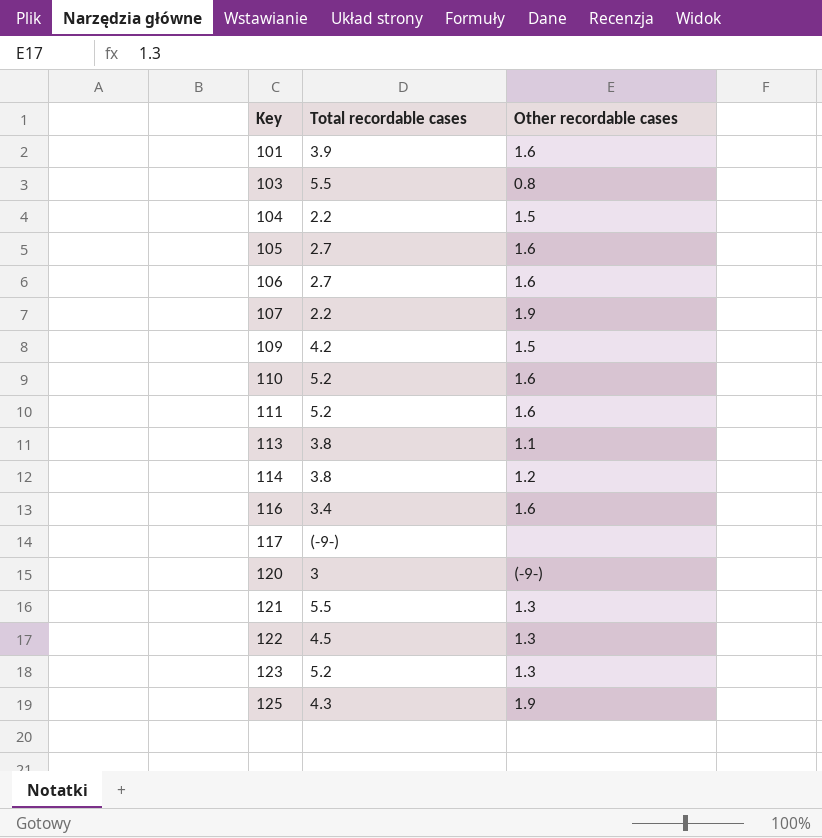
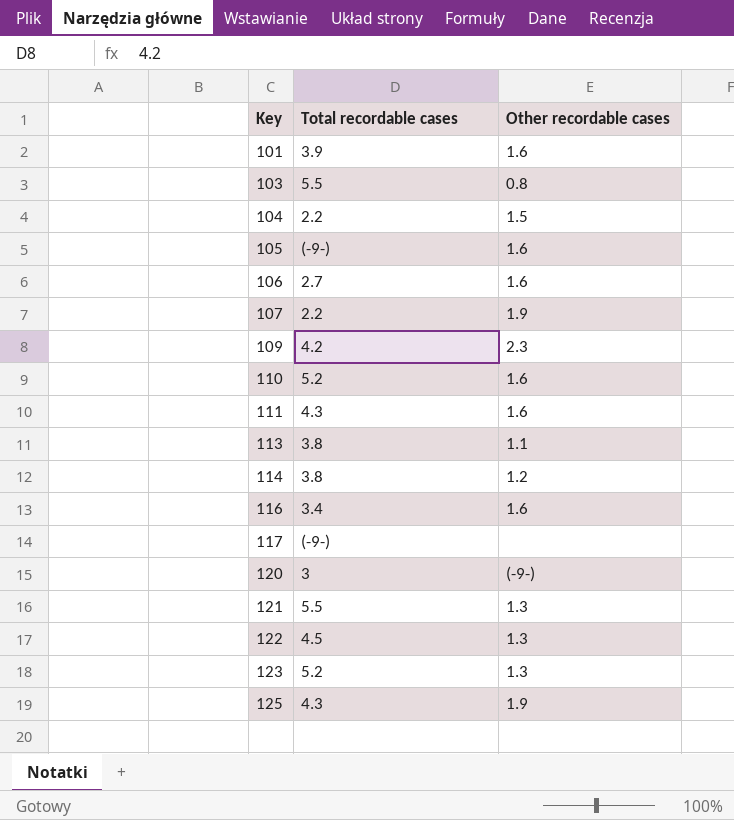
105 | Total recordable cases: 2.7 -> (-9-)
109 | Other recordable cases: 1.5 -> 2.3
111 | Total recordable cases: 5.2 -> 4.3

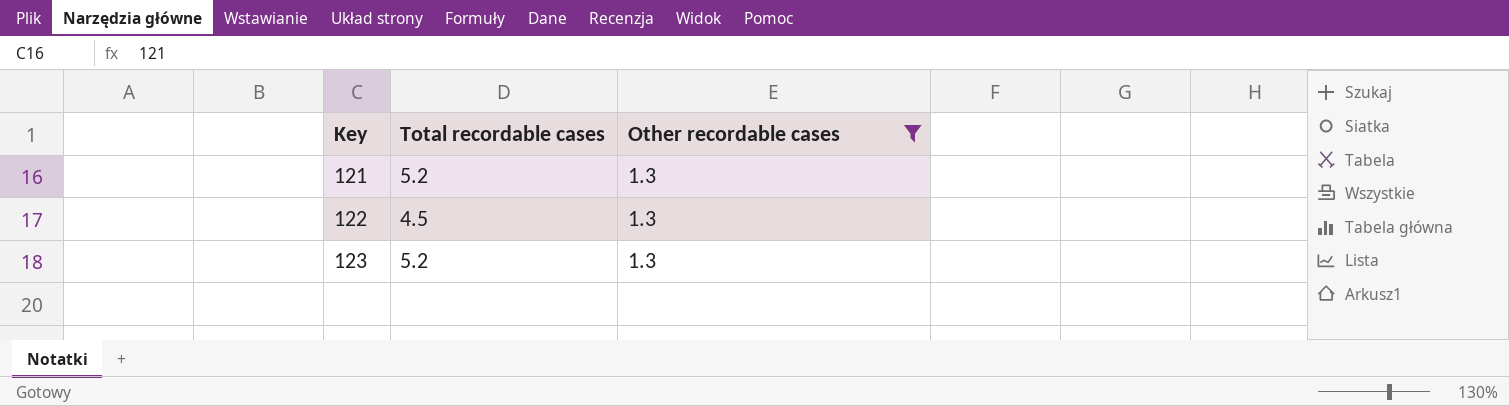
filter: none -> Other recordable cases = 1.3
121 | Total recordable cases: 5.5 -> 5.2

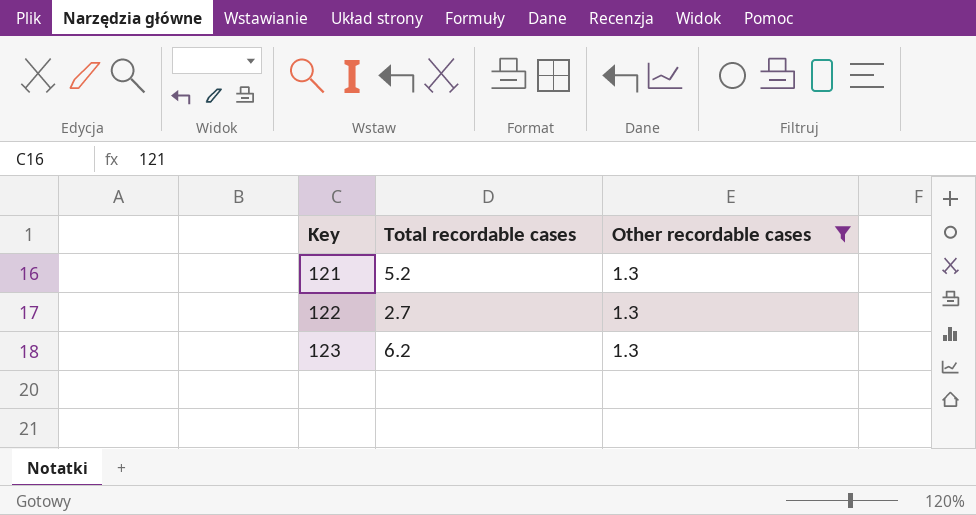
122 | Total recordable cases: 4.5 -> 2.7
123 | Total recordable cases: 5.2 -> 6.2

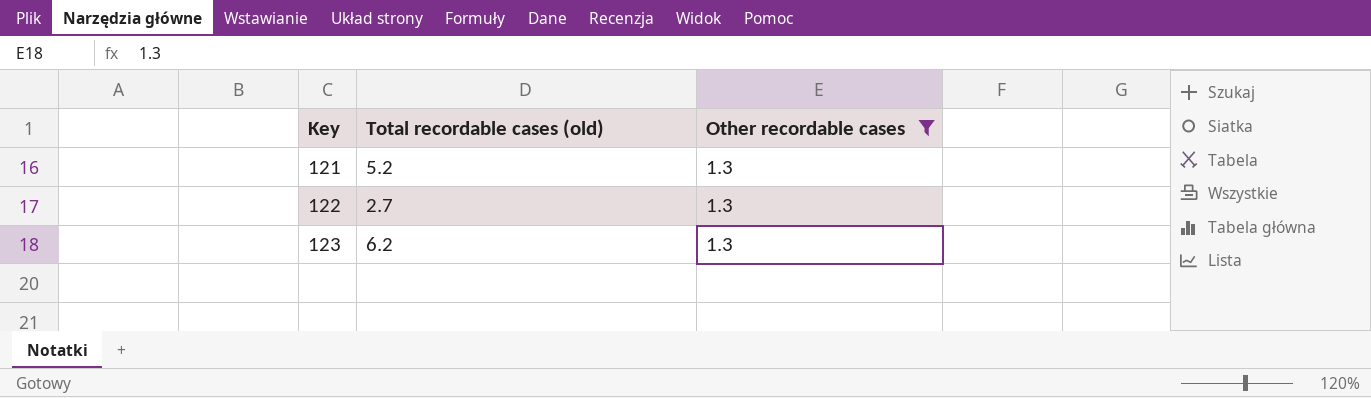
column name: Total recordable cases -> Total recordable cases (old)

